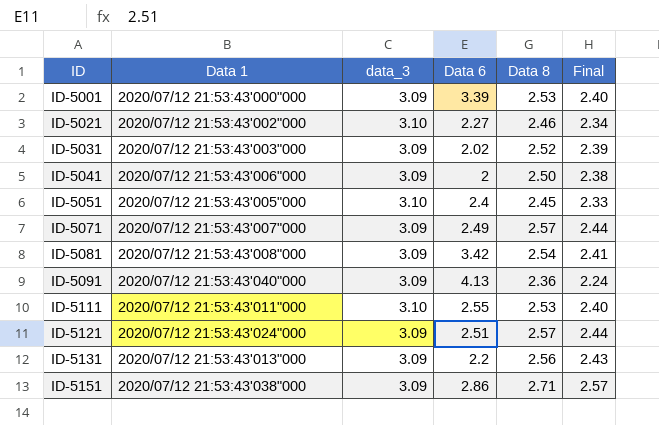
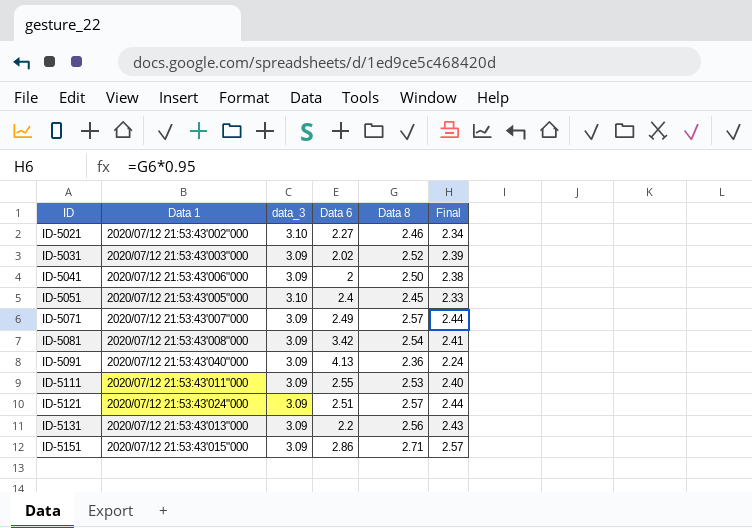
row ID-5001: 2020/07/12 21:53:43'000"000 | 3.09 | 3.39 | 2.53 | 2.40 -> none
ID-5111 | data_3: 3.10 -> 3.09
ID-5151 | Data 1: 2020/07/12 21:53:43'038"000 -> 2020/07/12 21:53:43'015"000

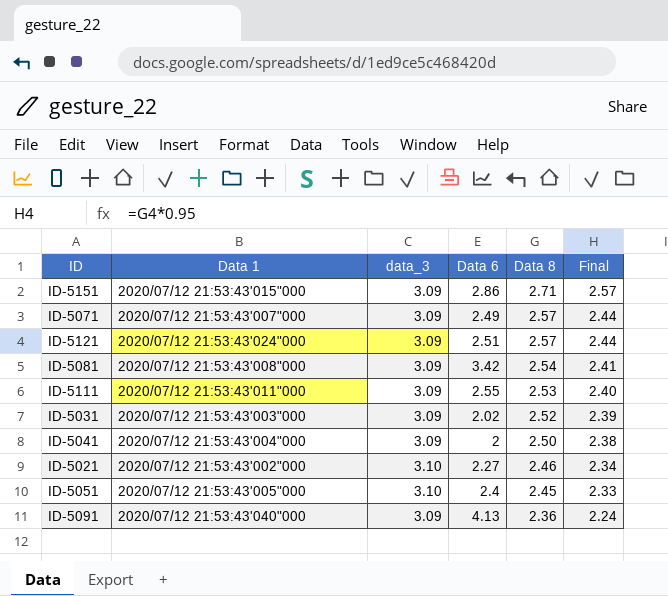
row order: ID ascending -> Data 8 descending
row ID-5131: 2020/07/12 21:53:43'013"000 | 3.09 | 2.2 | 2.56 | 2.43 -> none
ID-5041 | Data 1: 2020/07/12 21:53:43'006"000 -> 2020/07/12 21:53:43'004"000

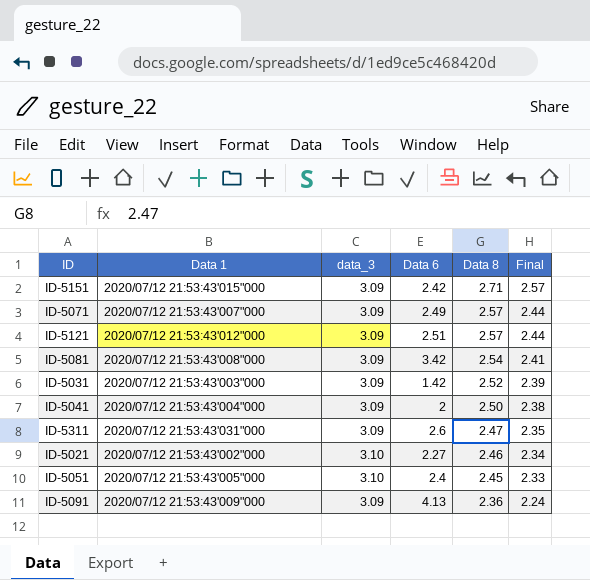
row ID-5111: 2020/07/12 21:53:43'011"000 | 3.09 | 2.55 | 2.53 | 2.40 -> none
ID-5151 | Data 6: 2.86 -> 2.42
ID-5121 | Data 1: 2020/07/12 21:53:43'024"000 -> 2020/07/12 21:53:43'012"000
ID-5031 | Data 6: 2.02 -> 1.42
row ID-5311: none -> 2020/07/12 21:53:43'031"000 | 3.09 | 2.6 | 2.47 | 2.35
ID-5091 | Data 1: 2020/07/12 21:53:43'040"000 -> 2020/07/12 21:53:43'009"000

